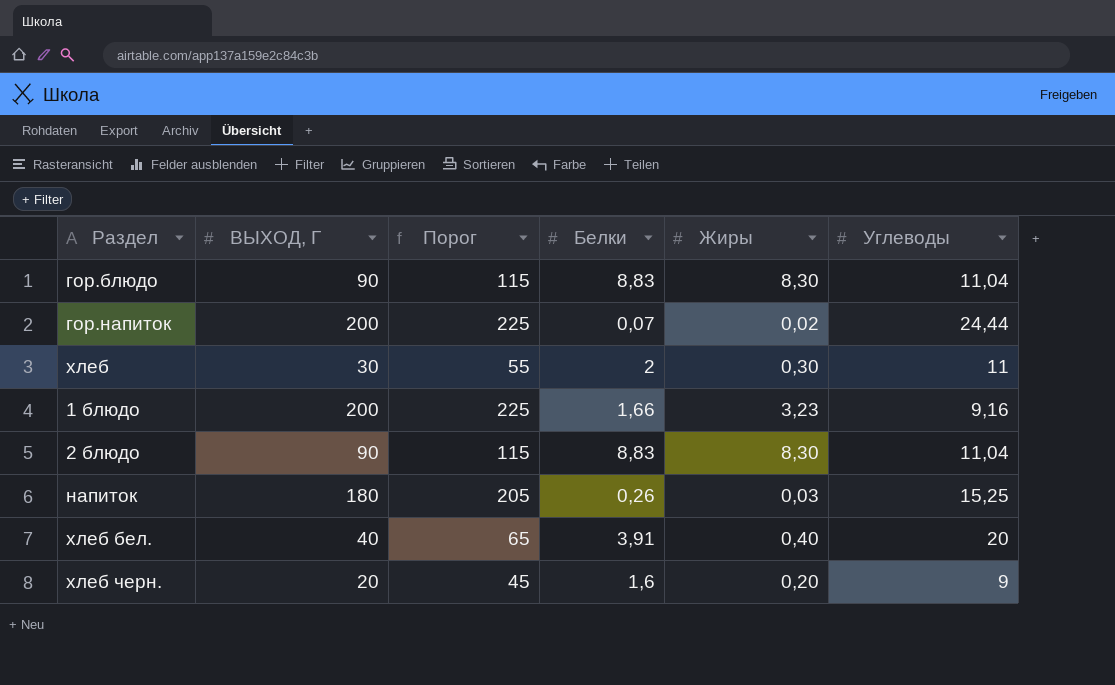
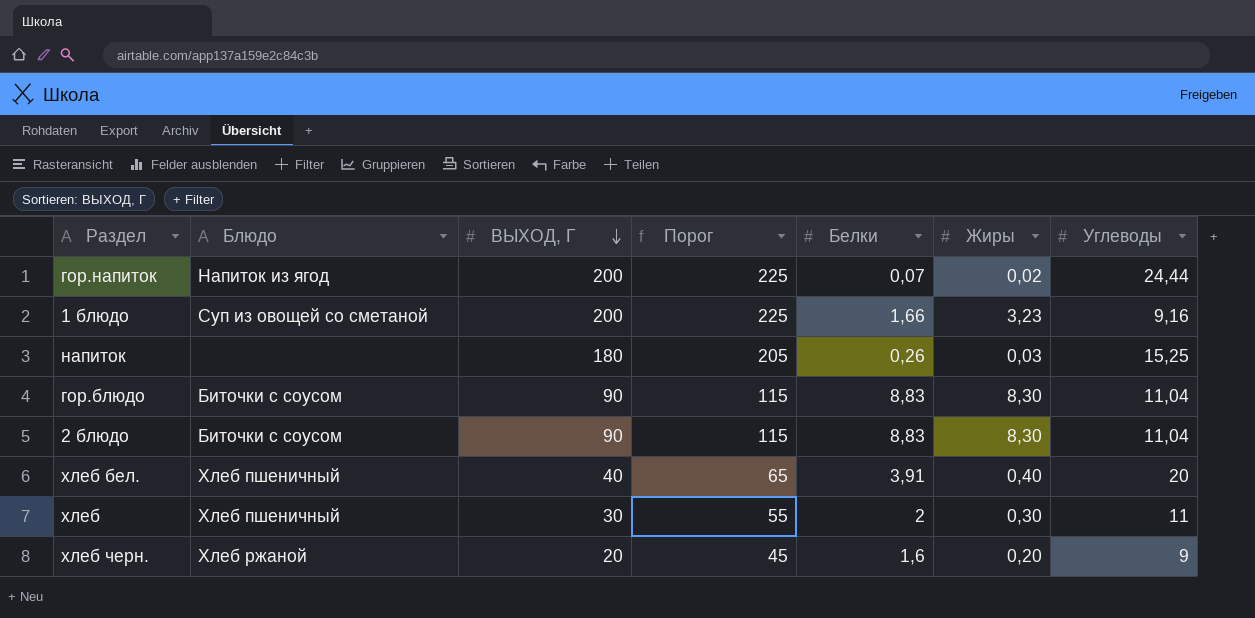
row order: none -> ВЫХОД, Г descending
column Блюдо | position: none -> 2

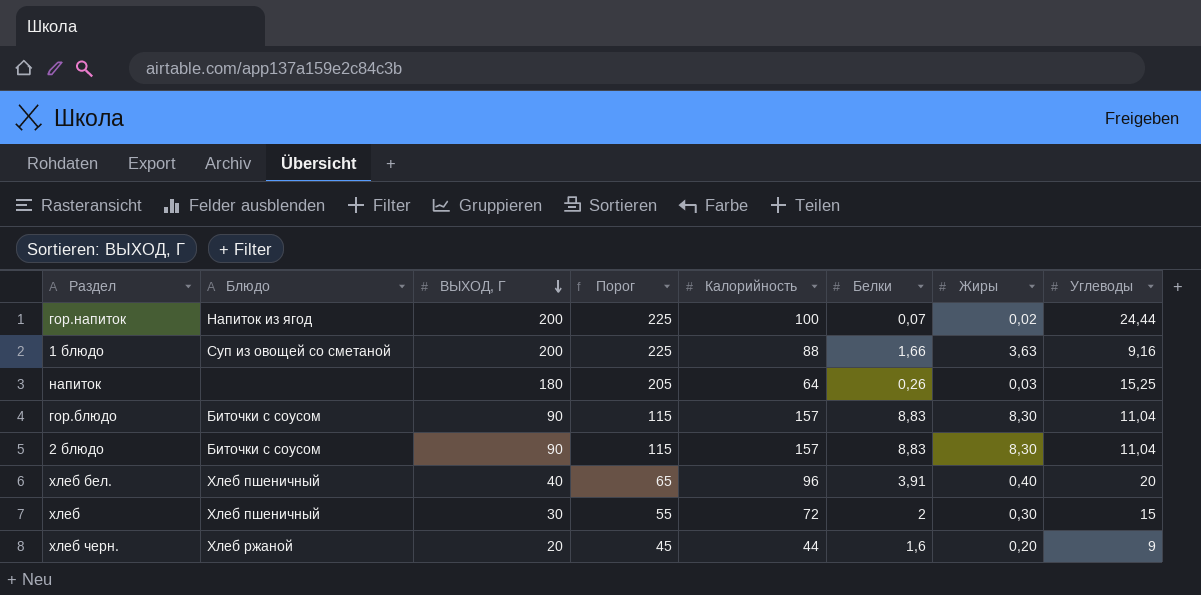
column Калорийность | position: none -> 5
1 блюдо | Жиры: 3,23 -> 3,63
хлеб | Углеводы: 11 -> 15

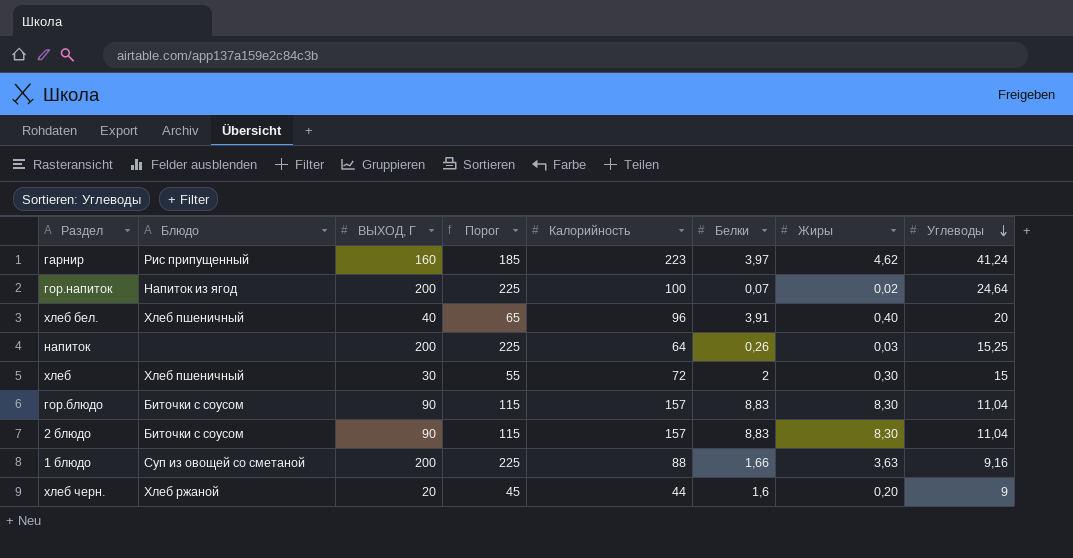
row order: ВЫХОД, Г descending -> Углеводы descending
row гарнир: none -> Рис припущенный | 160 | 185 | 223 | 3,97 | 4,62 | 41,24
гор.напиток | Углеводы: 24,44 -> 24,64
напиток | ВЫХОД, Г: 180 -> 200
напиток | Порог: 205 -> 225

